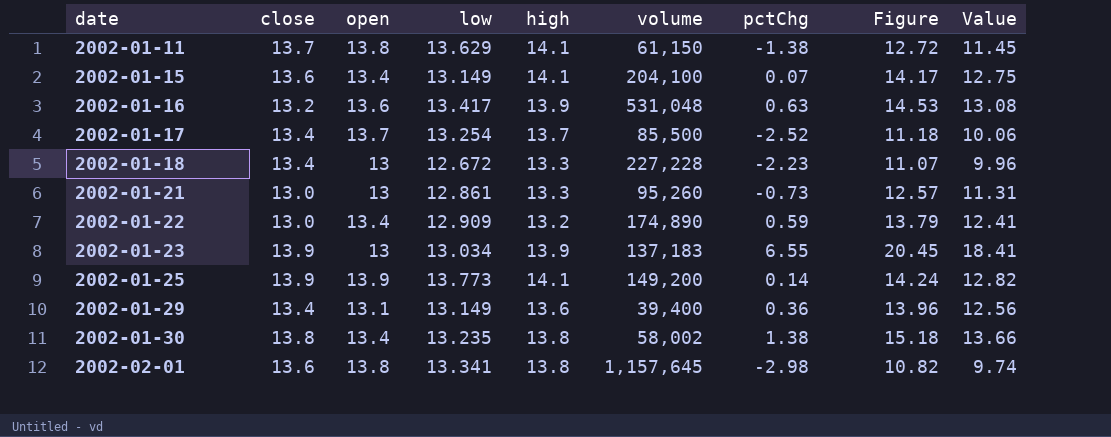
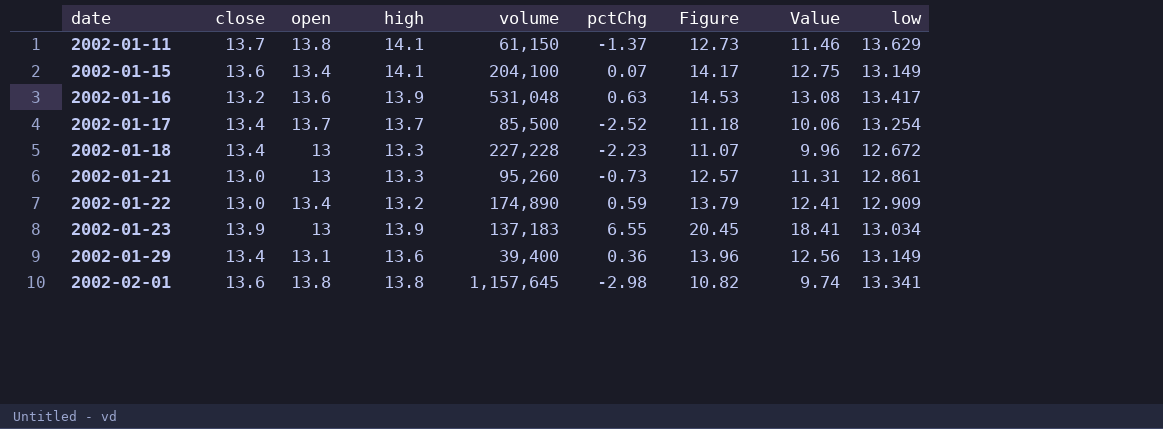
column low | position: 4 -> 9
row 2002-01-25: 13.9 | 13.9 | 13.773 | 14.1 | 149,200 | 0.14 | 14.24 | 12.82 -> none
row 2002-01-30: 13.8 | 13.4 | 13.235 | 13.8 | 58,002 | 1.38 | 15.18 | 13.66 -> none
2002-01-11 | pctChg: -1.38 -> -1.37
2002-01-11 | Figure: 12.72 -> 12.73
2002-01-11 | Value: 11.45 -> 11.46

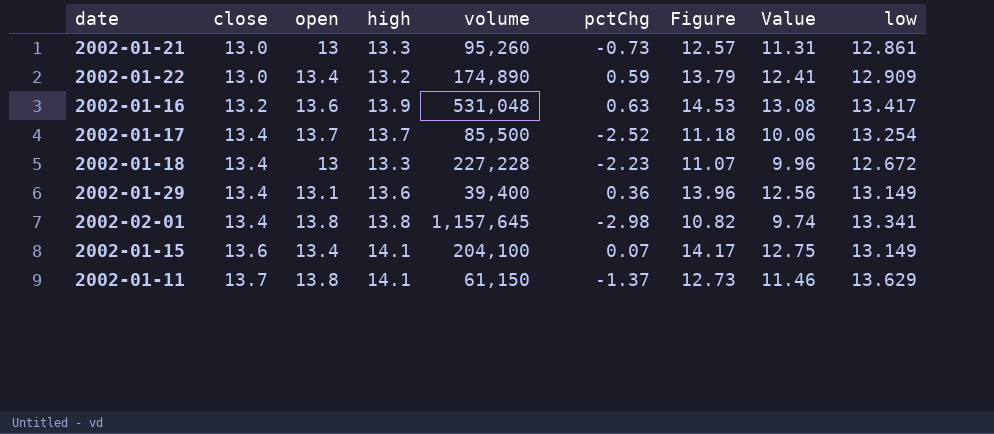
row order: date ascending -> close ascending
row 2002-01-23: 13.9 | 13 | 13.9 | 137,183 | 6.55 | 20.45 | 18.41 | 13.034 -> none
2002-02-01 | close: 13.6 -> 13.4

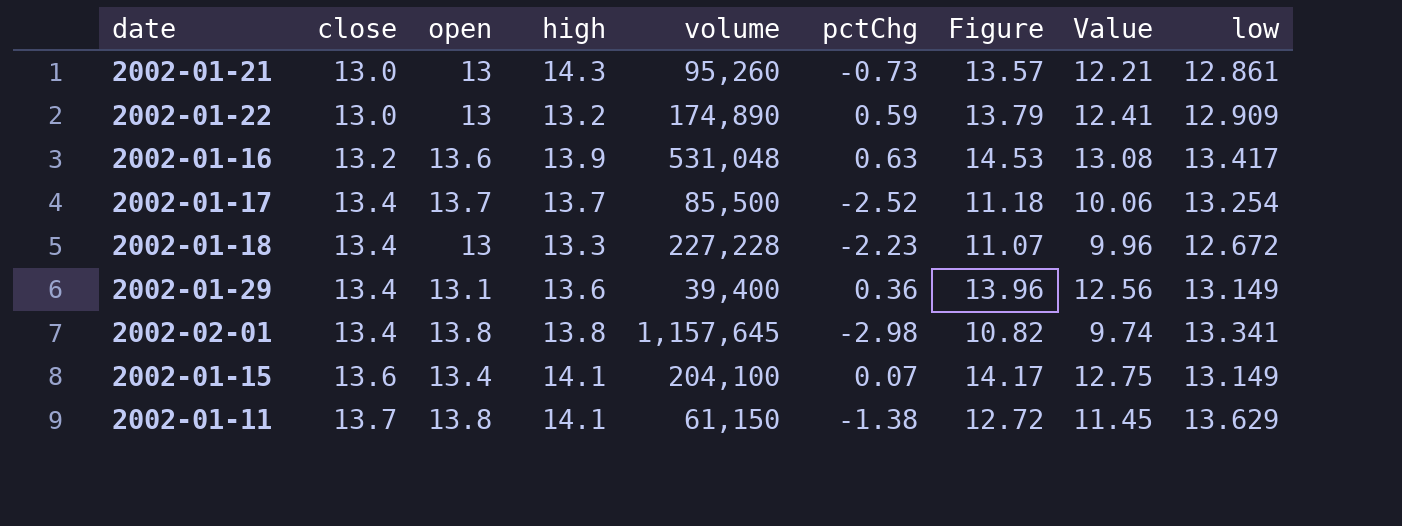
2002-01-21 | high: 13.3 -> 14.3
2002-01-21 | Figure: 12.57 -> 13.57
2002-01-21 | Value: 11.31 -> 12.21
2002-01-22 | open: 13.4 -> 13
2002-01-11 | pctChg: -1.37 -> -1.38
2002-01-11 | Figure: 12.73 -> 12.72
2002-01-11 | Value: 11.46 -> 11.45

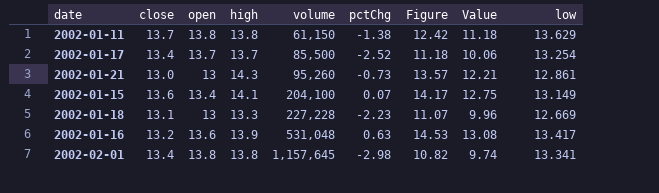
row order: close ascending -> volume ascending
row 2002-01-22: 13.0 | 13 | 13.2 | 174,890 | 0.59 | 13.79 | 12.41 | 12.909 -> none
row 2002-01-29: 13.4 | 13.1 | 13.6 | 39,400 | 0.36 | 13.96 | 12.56 | 13.149 -> none
2002-01-11 | high: 14.1 -> 13.8
2002-01-11 | Figure: 12.72 -> 12.42
2002-01-11 | Value: 11.45 -> 11.18
2002-01-18 | close: 13.4 -> 13.1
2002-01-18 | low: 12.672 -> 12.669

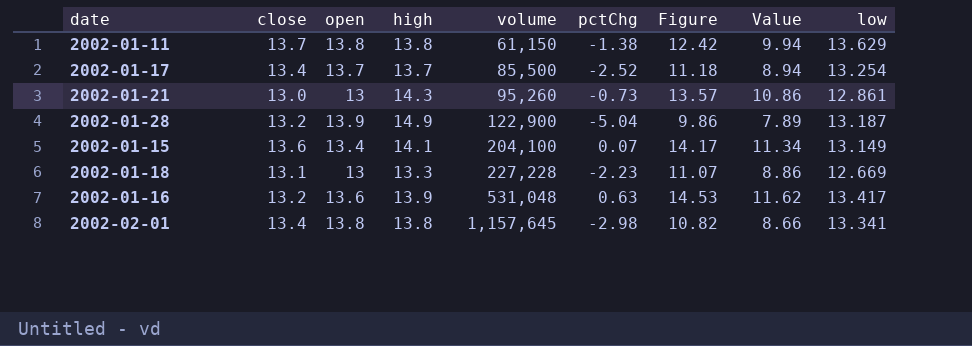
column Value | formula: [Figure] * 0.9 -> [Figure] * 0.8
row 2002-01-28: none -> 13.2 | 13.9 | 14.9 | 122,900 | -5.04 | 9.86 | 7.89 | 13.187

